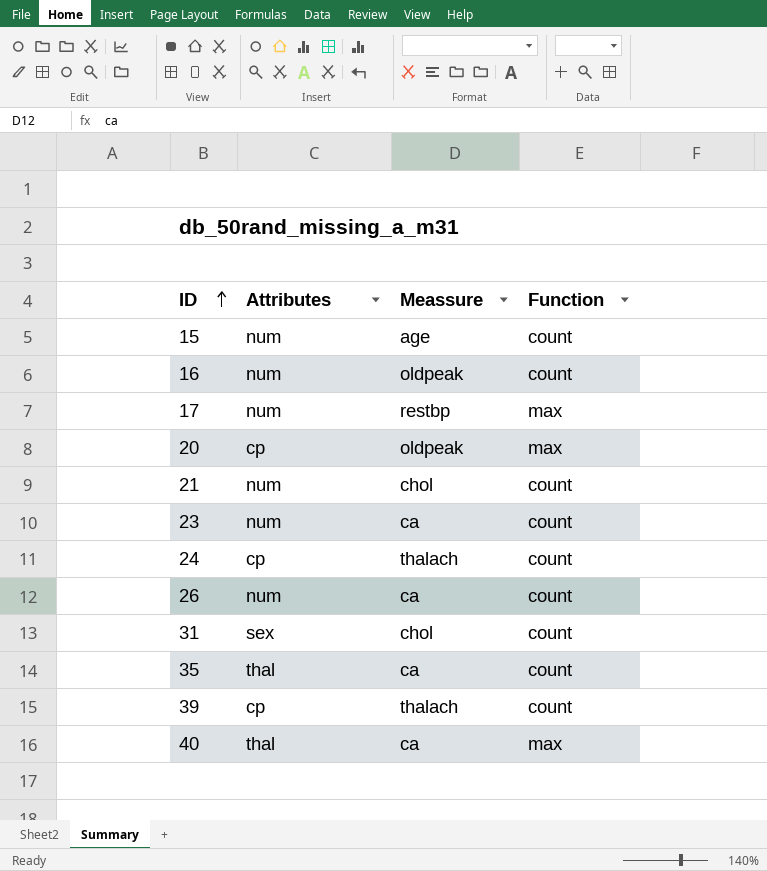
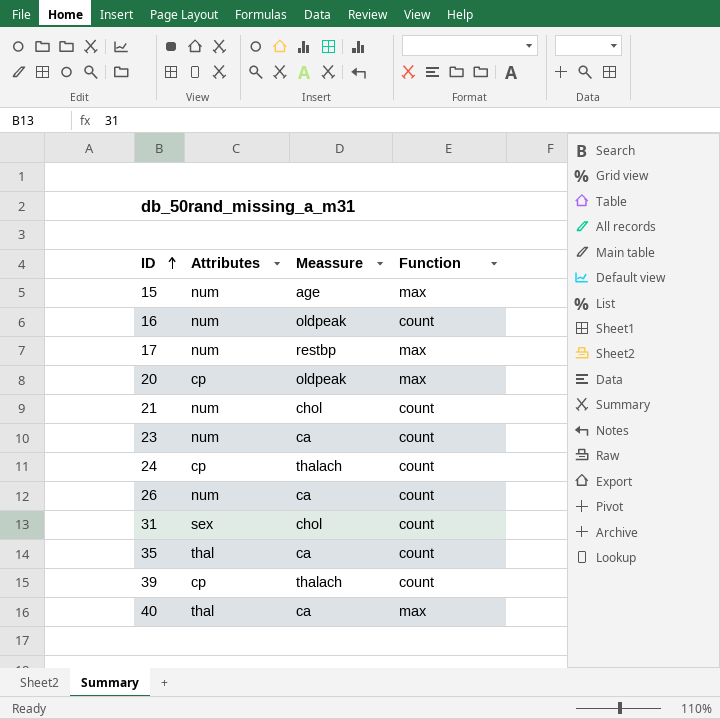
15 | Function: count -> max

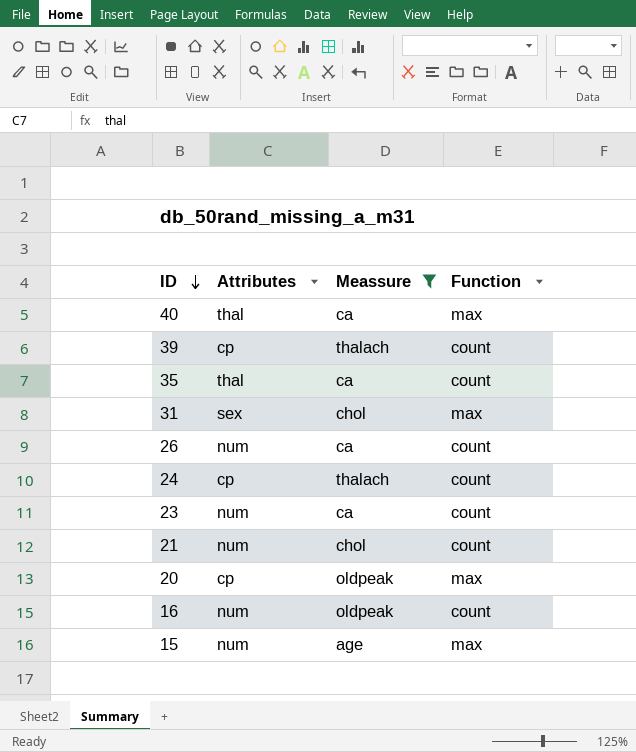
filter: none -> Meassure != restbp
row order: ID ascending -> ID descending
31 | Function: count -> max

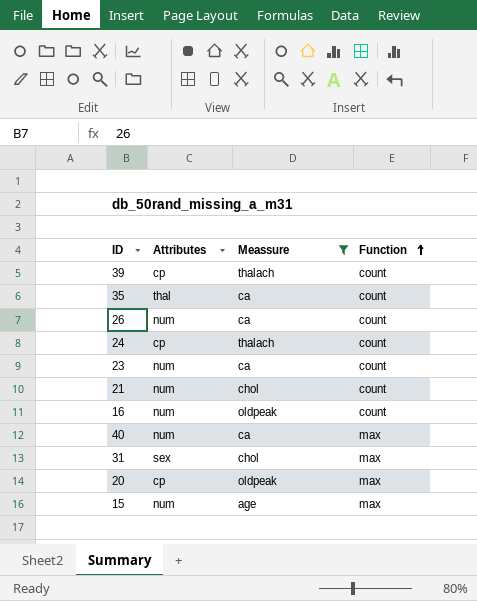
row order: ID descending -> Function ascending
40 | Attributes: thal -> num

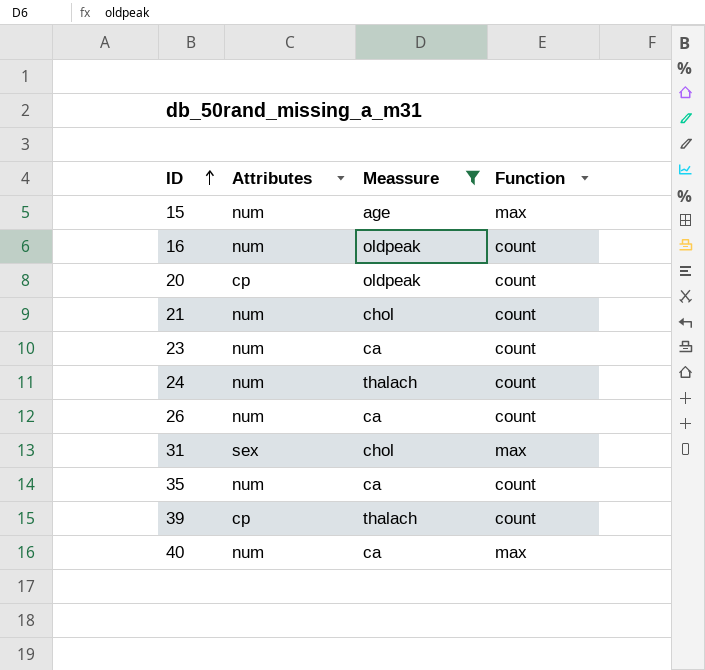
row order: Function ascending -> ID ascending
20 | Function: max -> count
24 | Attributes: cp -> num
35 | Attributes: thal -> num

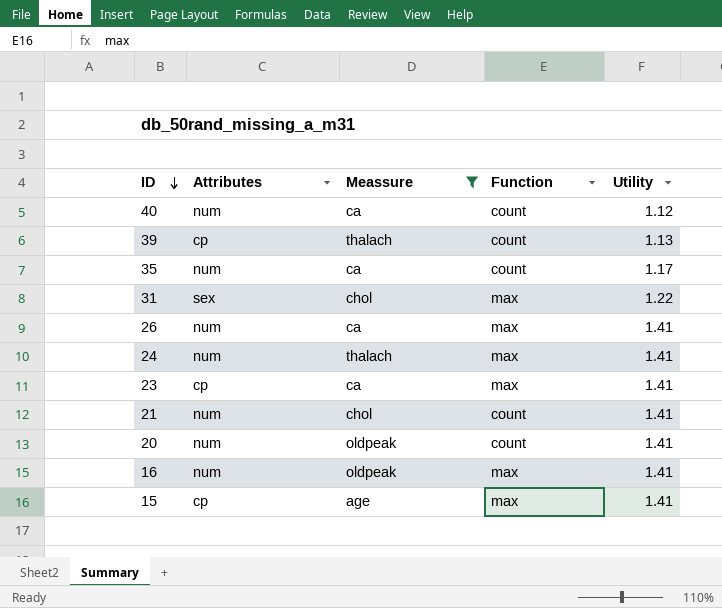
row order: ID ascending -> ID descending
column Utility | position: none -> 5
40 | Function: max -> count
26 | Function: count -> max
24 | Function: count -> max
23 | Attributes: num -> cp
23 | Function: count -> max
20 | Attributes: cp -> num
16 | Function: count -> max
15 | Attributes: num -> cp

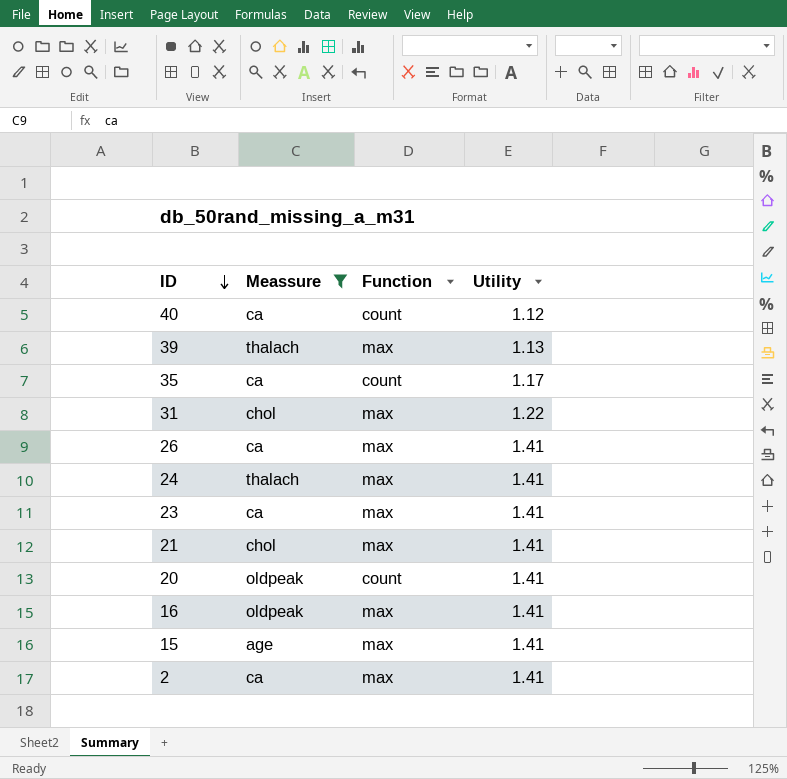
column Attributes | position: 2 -> none
39 | Function: count -> max
21 | Function: count -> max
row 2: none -> ca | max | 1.41

